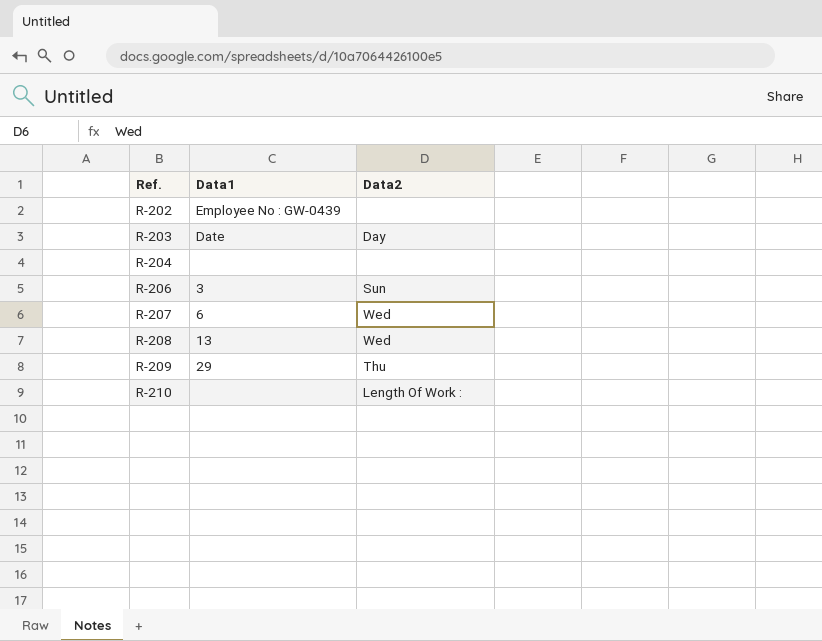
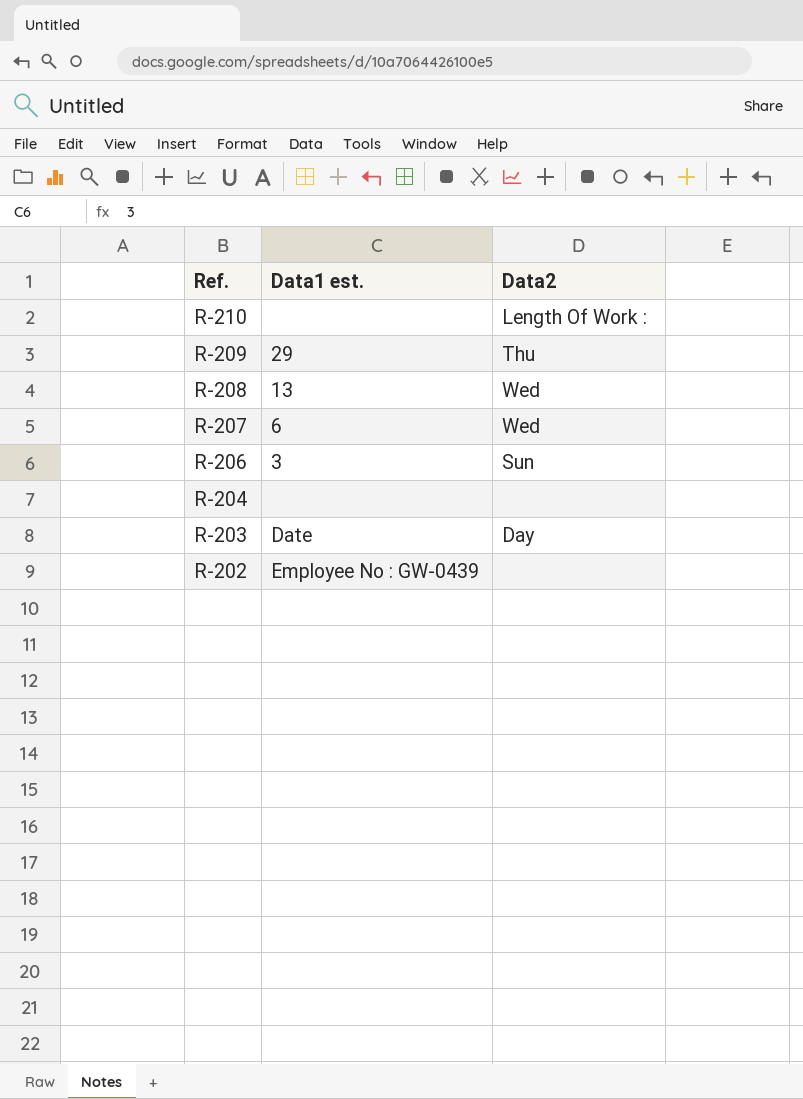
row order: Ref. ascending -> Ref. descending
column name: Data1 -> Data1 est.

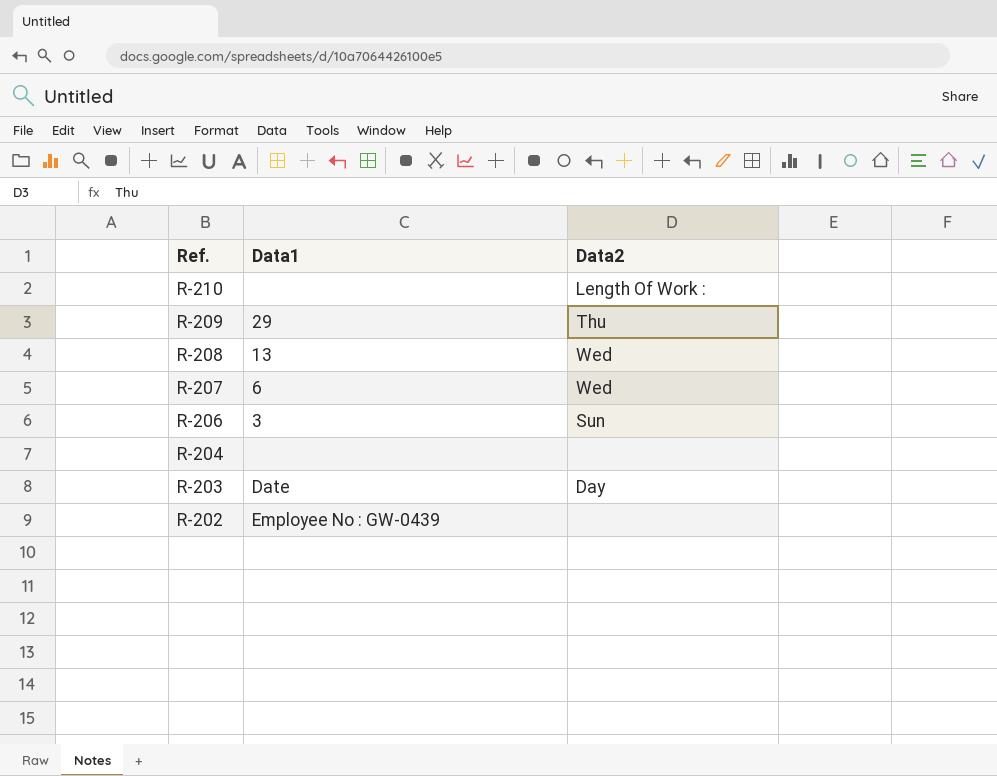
column name: Data1 est. -> Data1

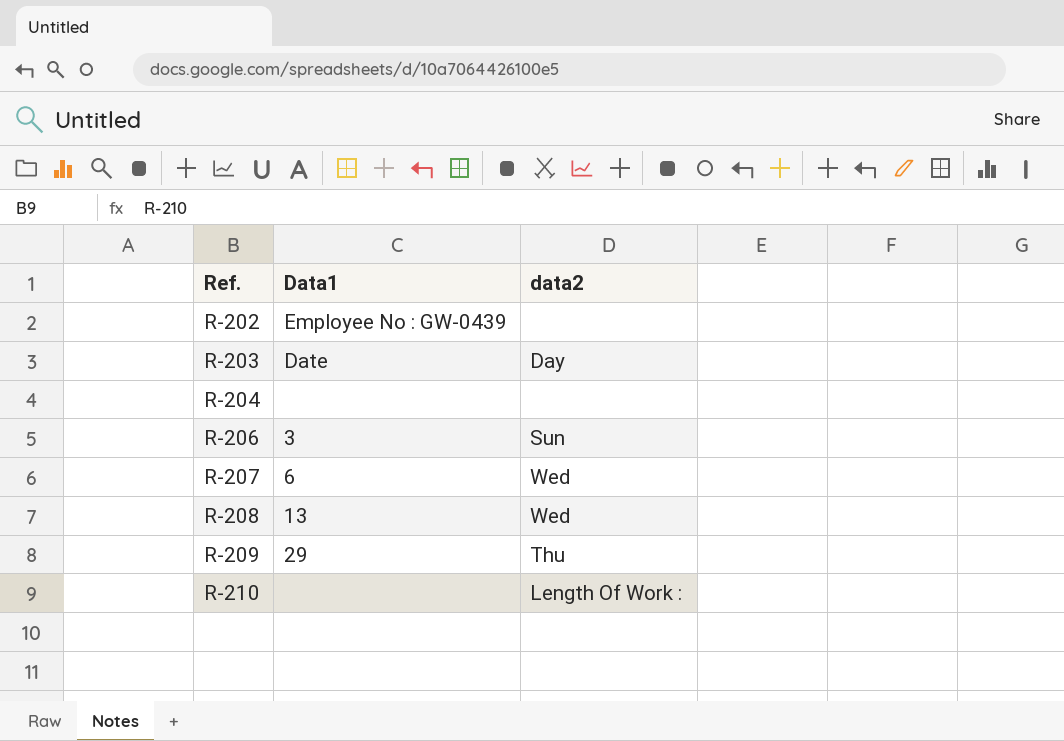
row order: Ref. descending -> Ref. ascending
column name: Data2 -> data2

